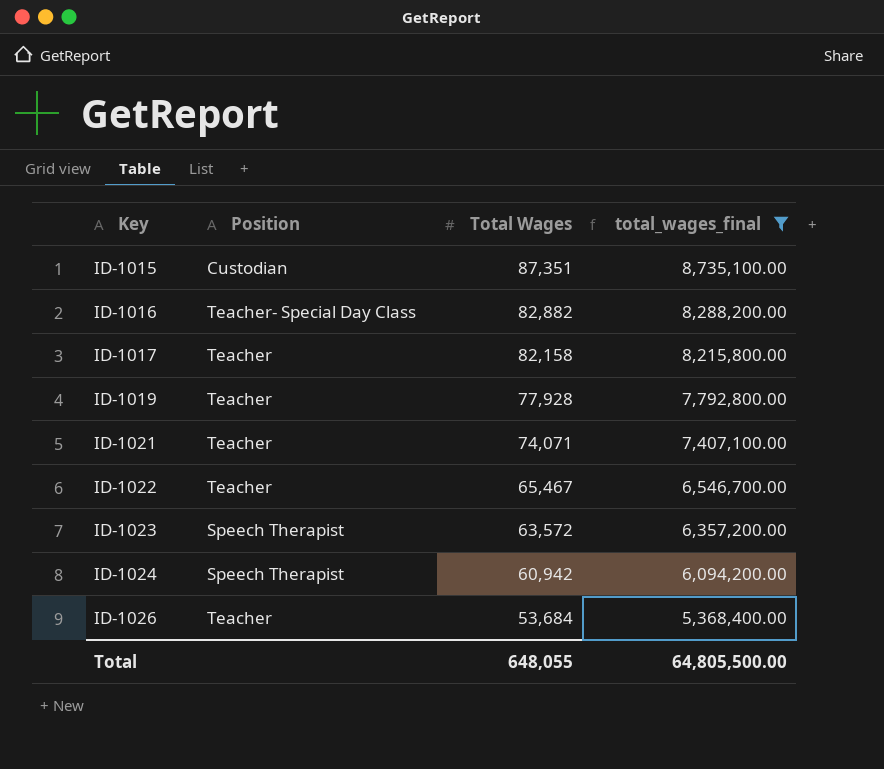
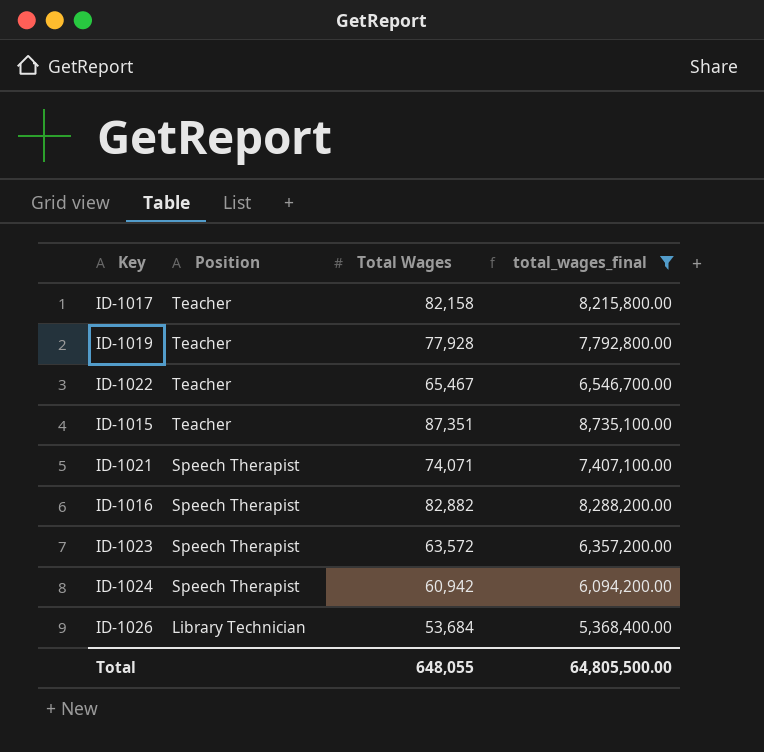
row order: Key ascending -> Position descending
ID-1015 | Position: Custodian -> Teacher
ID-1021 | Position: Teacher -> Speech Therapist
ID-1016 | Position: Teacher- Special Day Class -> Speech Therapist
ID-1026 | Position: Teacher -> Library Technician

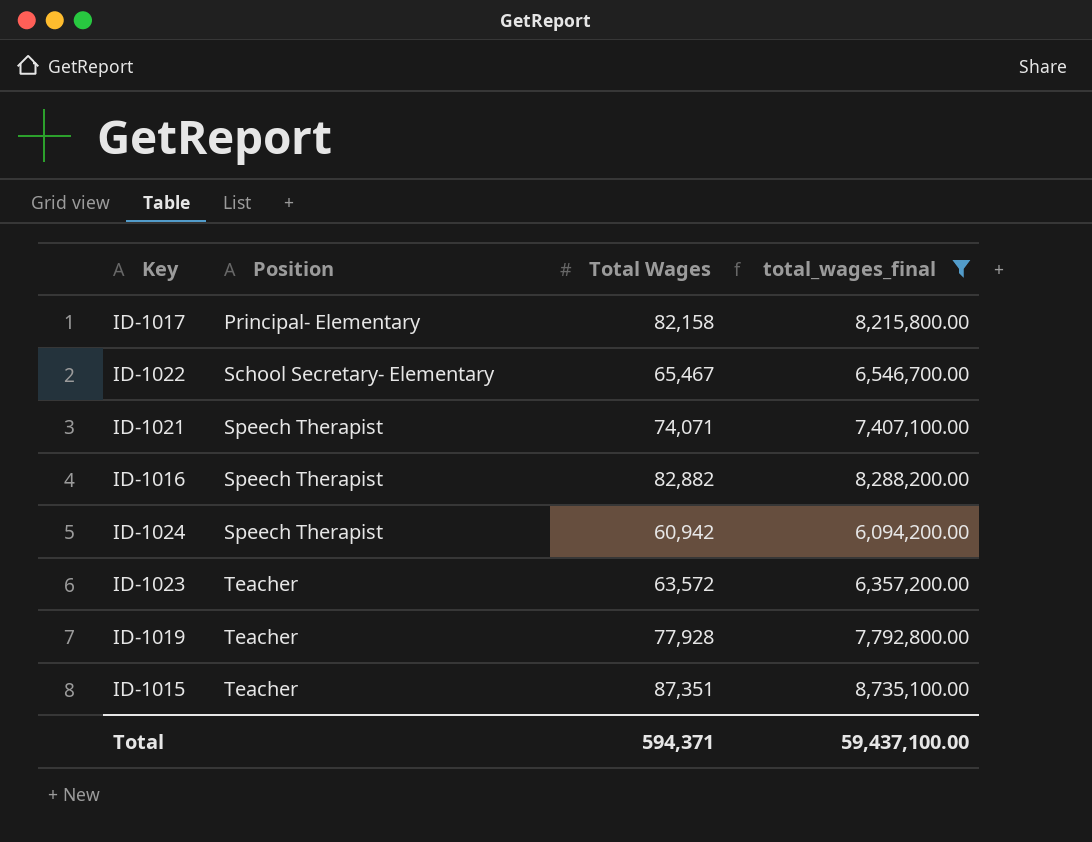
row order: Position descending -> Position ascending
row ID-1026: Library Technician | 53,684 | 5,368,400.00 -> none
ID-1017 | Position: Teacher -> Principal- Elementary
ID-1022 | Position: Teacher -> School Secretary- Elementary
ID-1023 | Position: Speech Therapist -> Teacher
Total | Total Wages: 648,055 -> 594,371
Total | total_wages_final: 64,805,500.00 -> 59,437,100.00

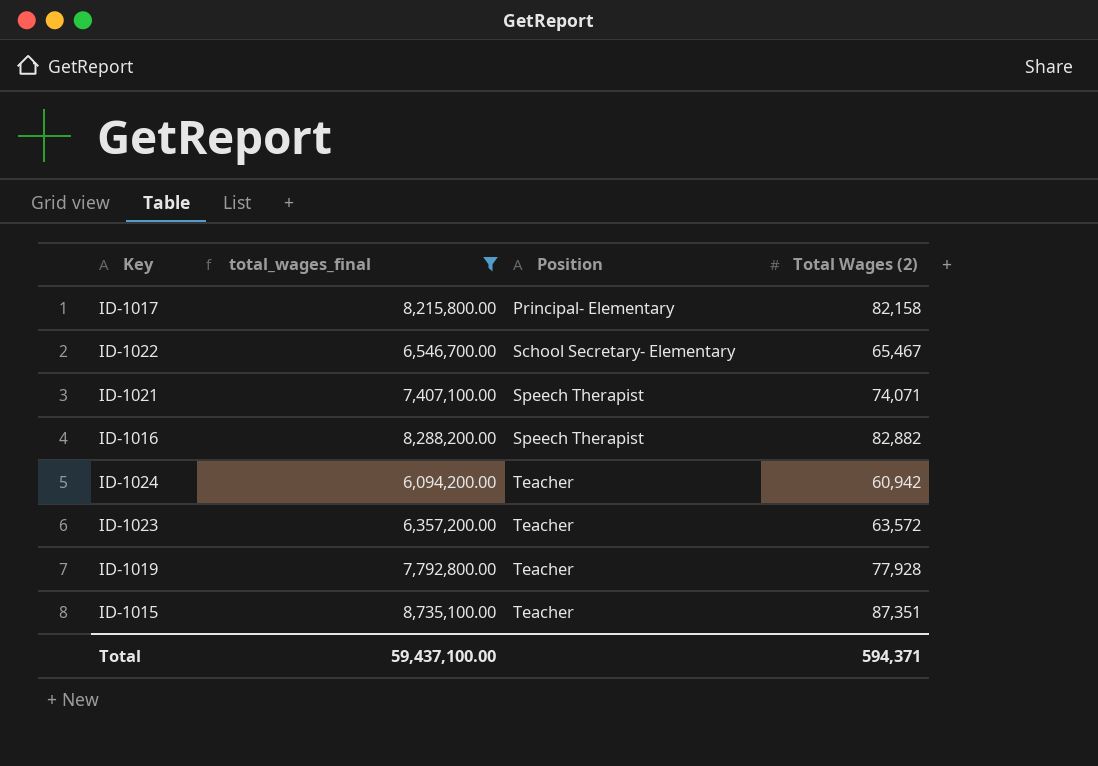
column total_wages_final | position: 4 -> 2
column name: Total Wages -> Total Wages (2)
ID-1024 | Position: Speech Therapist -> Teacher

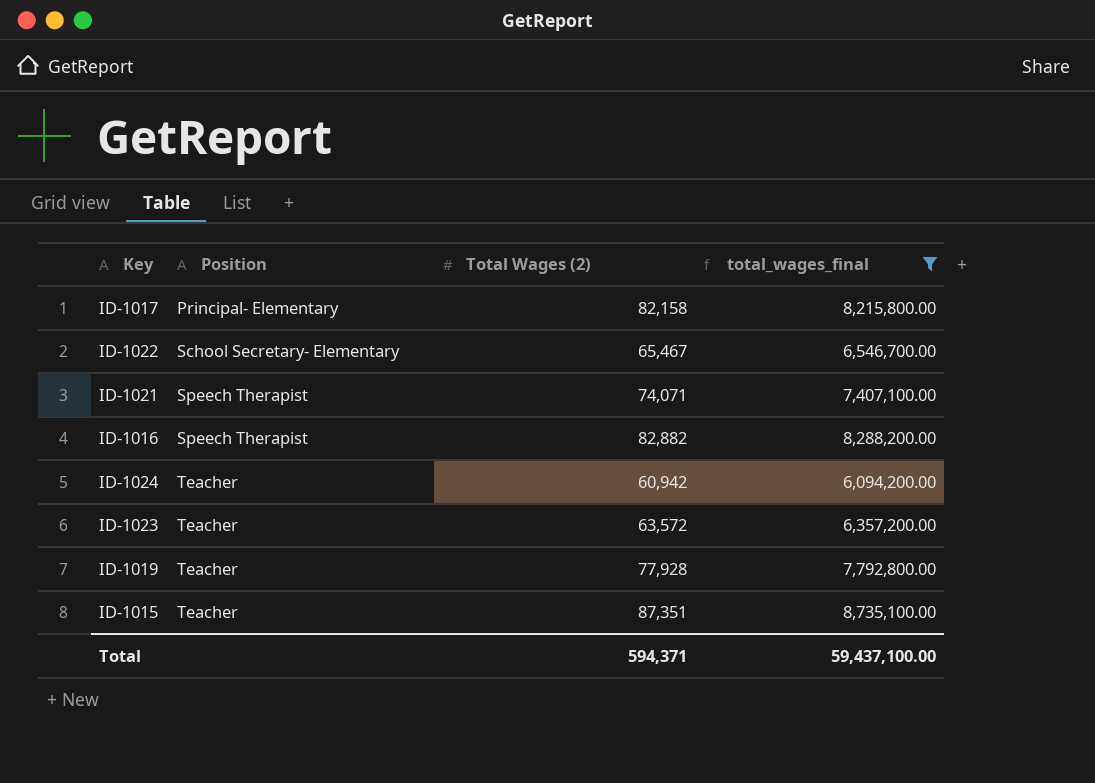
column total_wages_final | position: 2 -> 4

